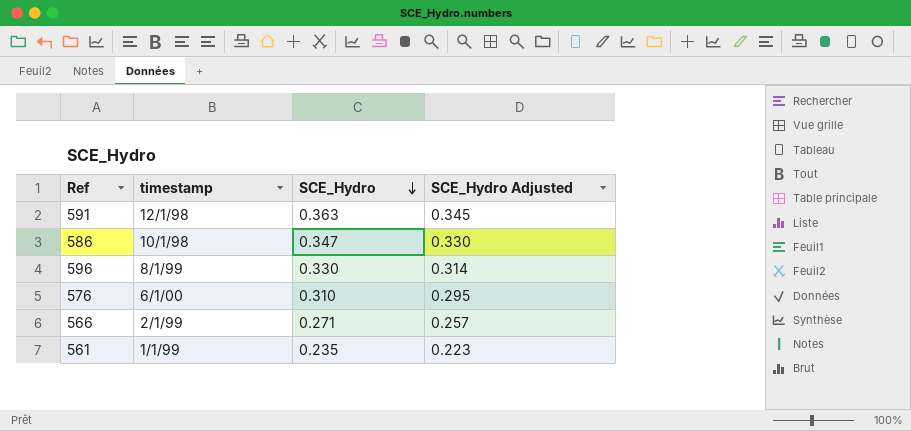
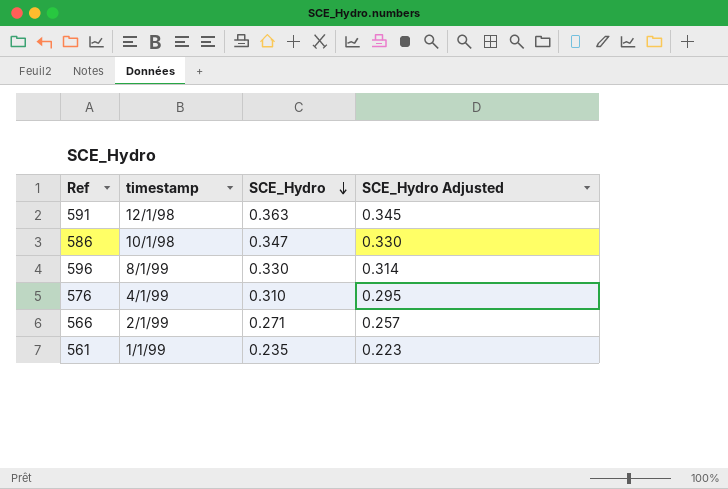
576 | timestamp: 6/1/00 -> 4/1/99

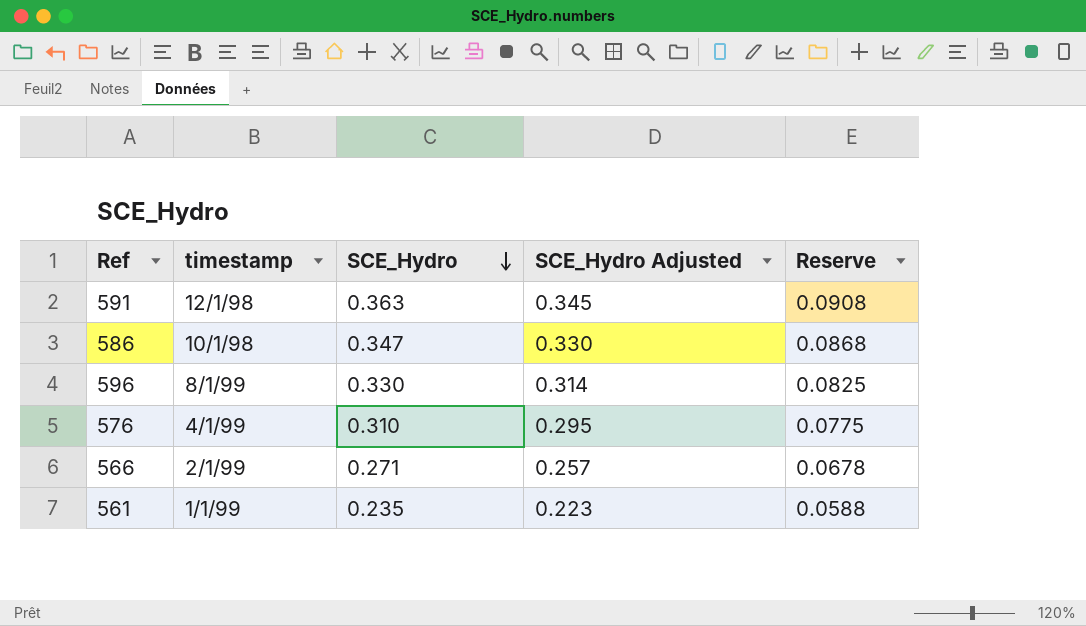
column Reserve | formula: none -> [SCE_Hydro] * 0.25

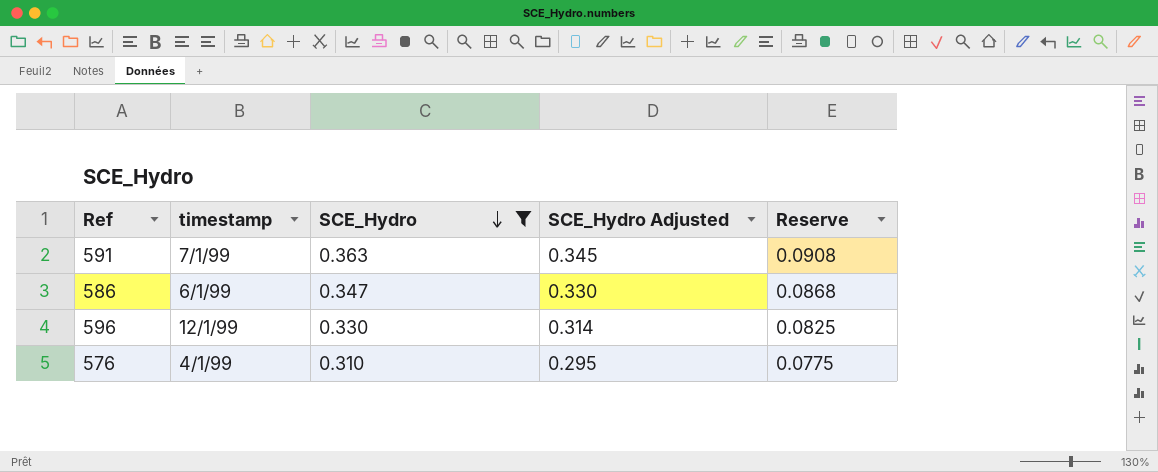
filter: none -> SCE_Hydro >= 0.310
591 | timestamp: 12/1/98 -> 7/1/99
586 | timestamp: 10/1/98 -> 6/1/99
596 | timestamp: 8/1/99 -> 12/1/99

